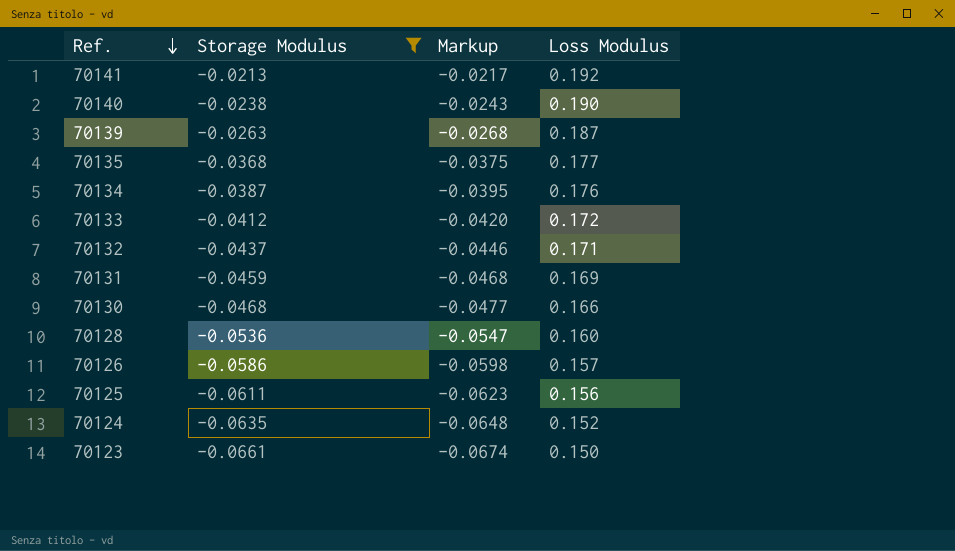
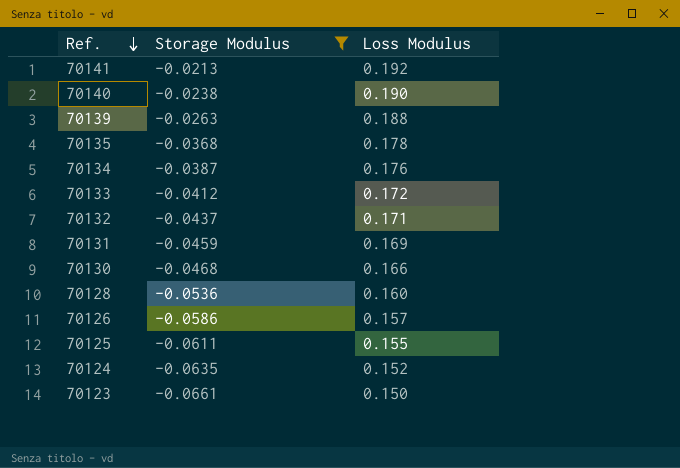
column Markup | formula: [Storage Modulus] * 1.02 -> none
70139 | Loss Modulus: 0.187 -> 0.188
70135 | Loss Modulus: 0.177 -> 0.178
70125 | Loss Modulus: 0.156 -> 0.155

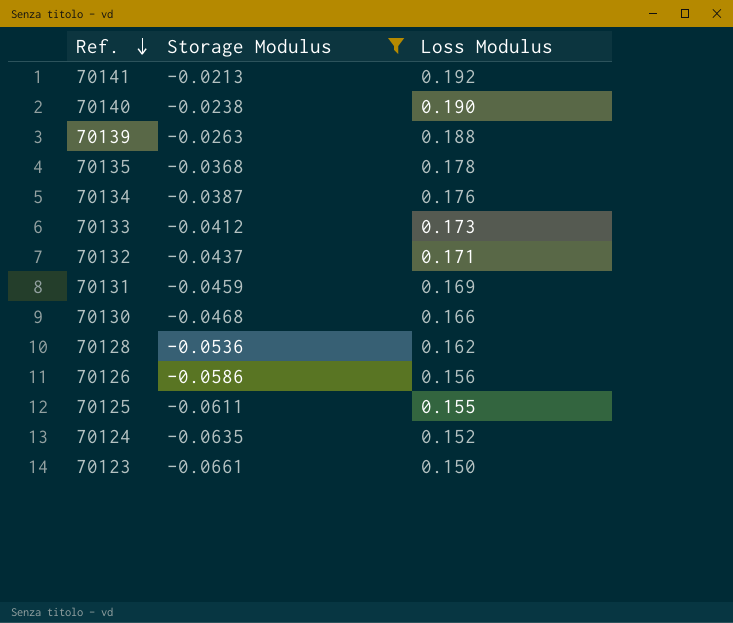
70133 | Loss Modulus: 0.172 -> 0.173
70128 | Loss Modulus: 0.160 -> 0.162
70126 | Loss Modulus: 0.157 -> 0.156

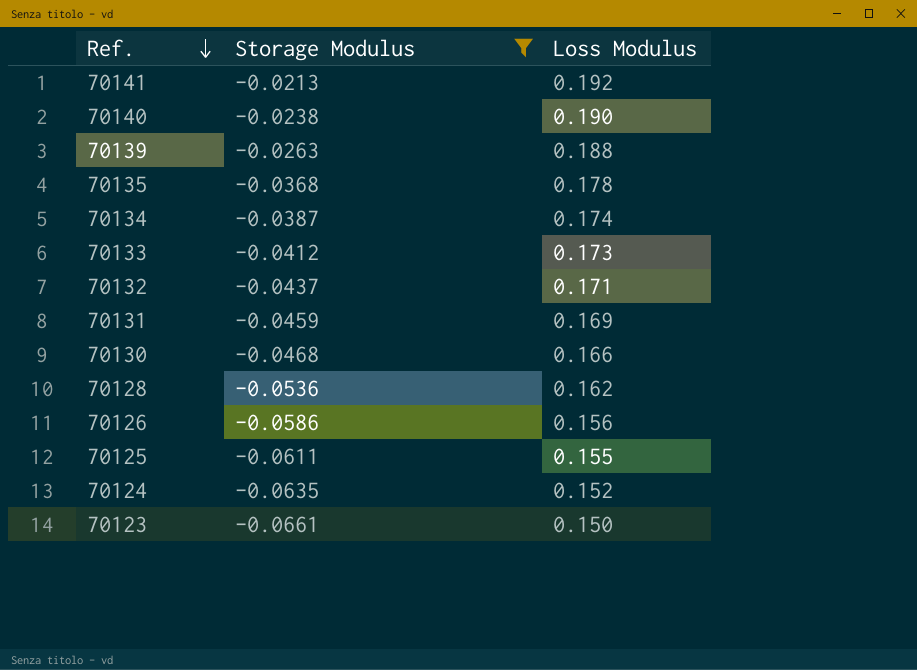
70134 | Loss Modulus: 0.176 -> 0.174

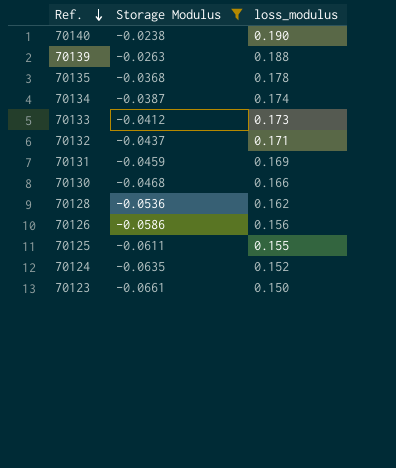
column name: Loss Modulus -> loss_modulus
row 70141: -0.0213 | 0.192 -> none

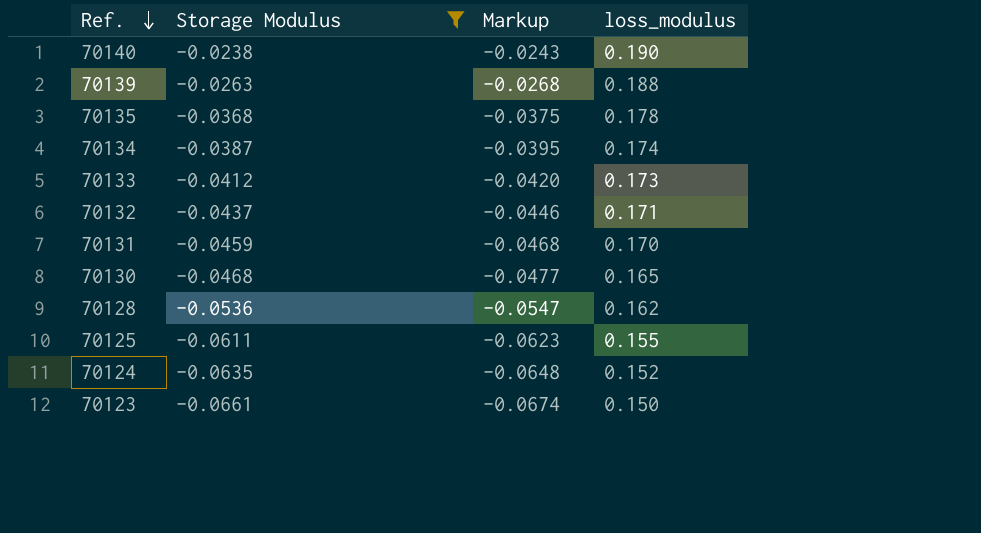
column Markup | formula: none -> [Storage Modulus] * 1.02
row 70126: -0.0586 | 0.156 -> none
70131 | loss_modulus: 0.169 -> 0.170
70130 | loss_modulus: 0.166 -> 0.165

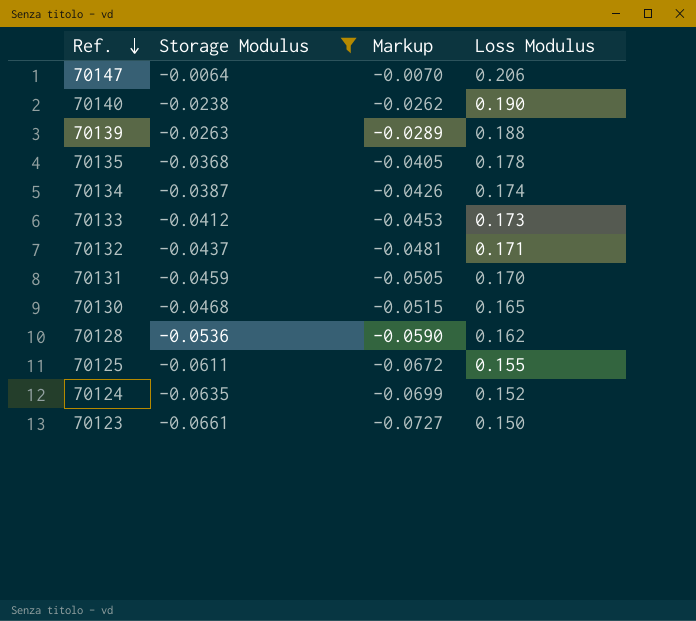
column Markup | formula: [Storage Modulus] * 1.02 -> [Storage Modulus] * 1.1
column name: loss_modulus -> Loss Modulus
row 70147: none -> -0.0064 | -0.0070 | 0.206

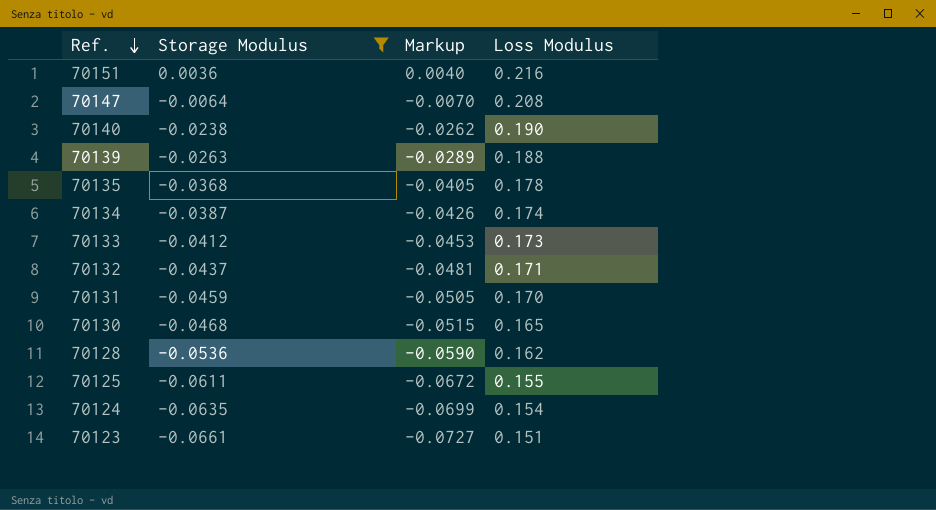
row 70151: none -> 0.0036 | 0.0040 | 0.216
70147 | Loss Modulus: 0.206 -> 0.208
70124 | Loss Modulus: 0.152 -> 0.154
70123 | Loss Modulus: 0.150 -> 0.151

